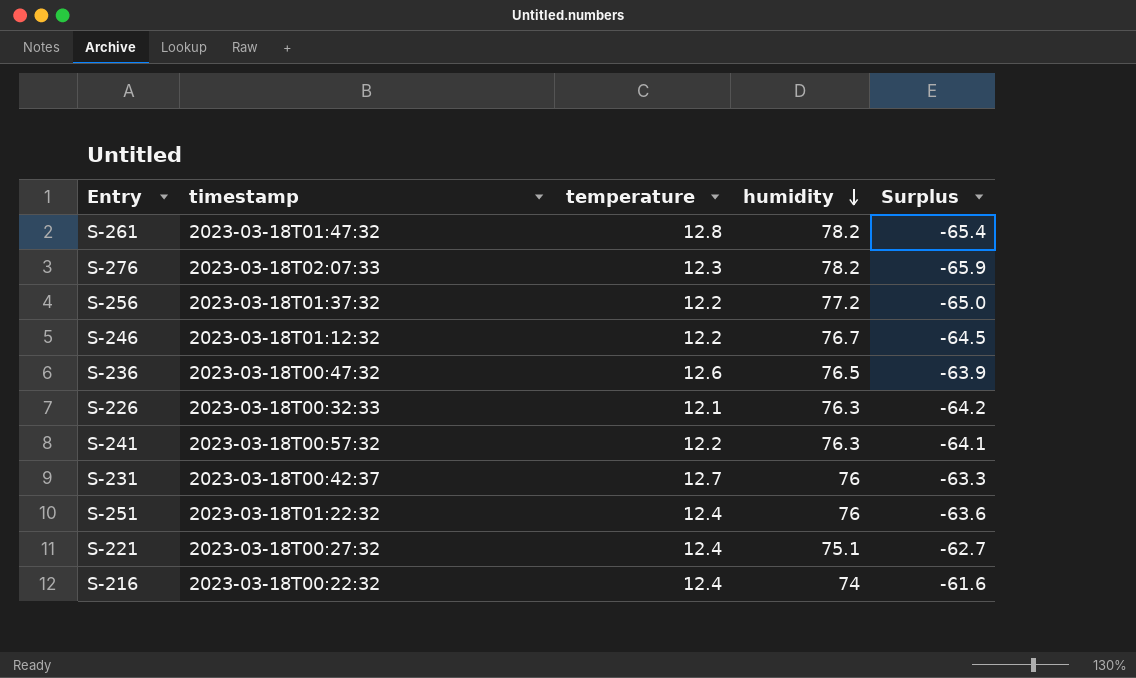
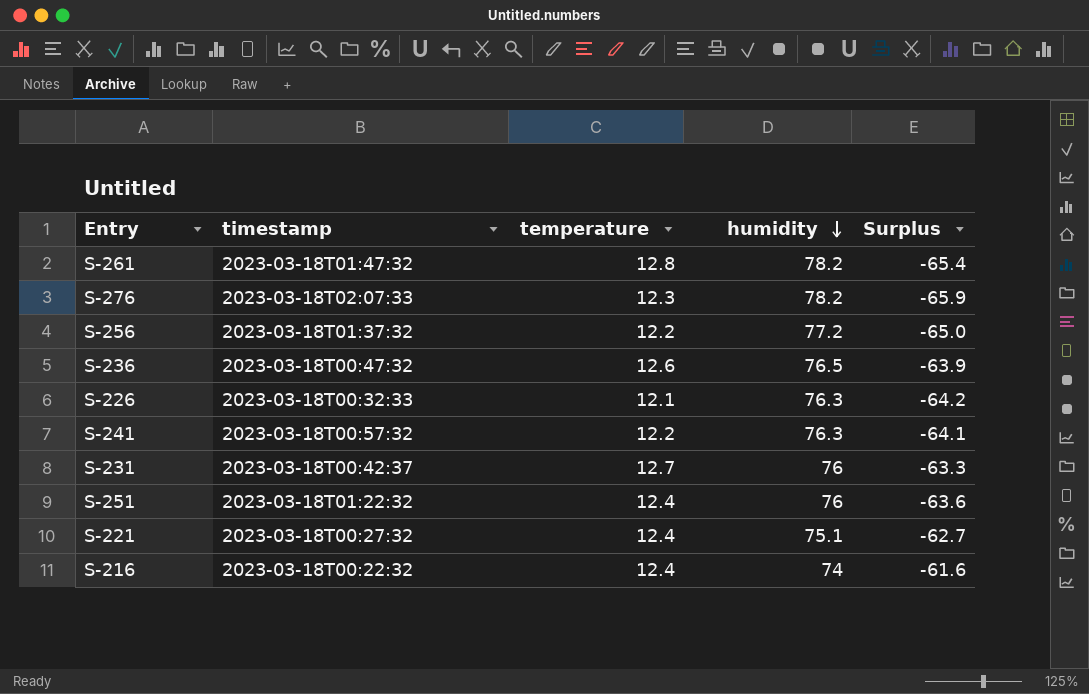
row S-246: 2023-03-18T01:12:32 | 12.2 | 76.7 | -64.5 -> none

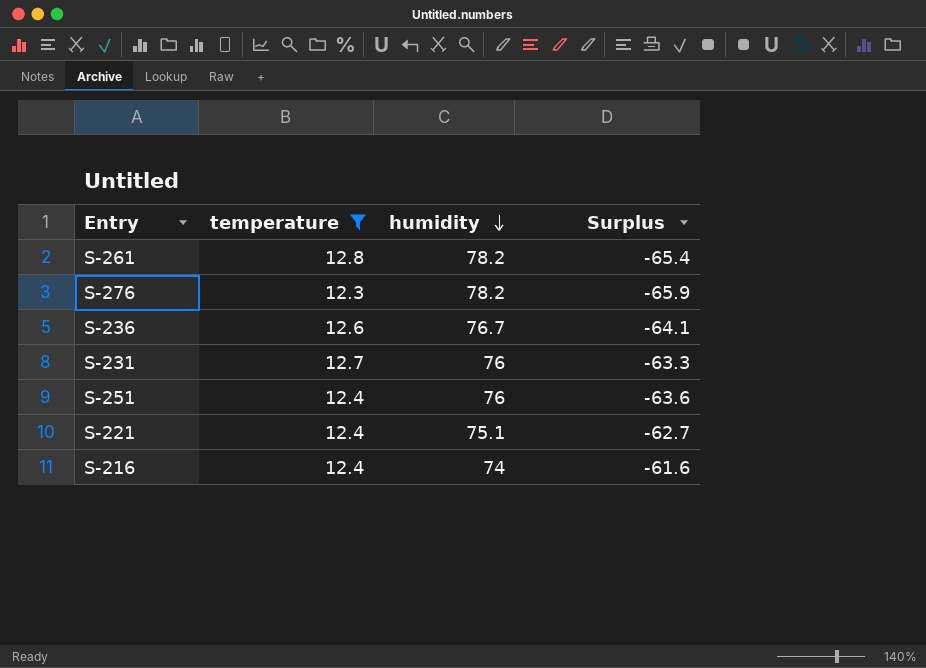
filter: none -> temperature >= 12.3
column timestamp | position: 2 -> none
S-236 | humidity: 76.5 -> 76.7
S-236 | Surplus: -63.9 -> -64.1

